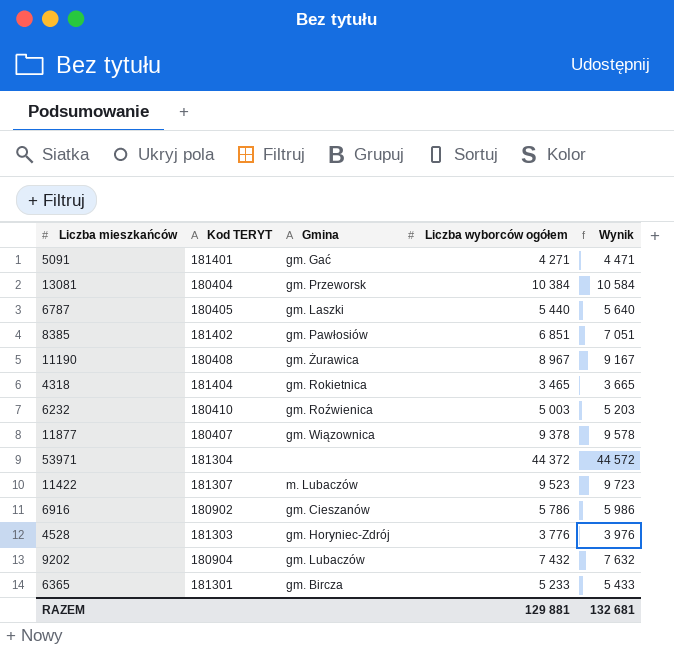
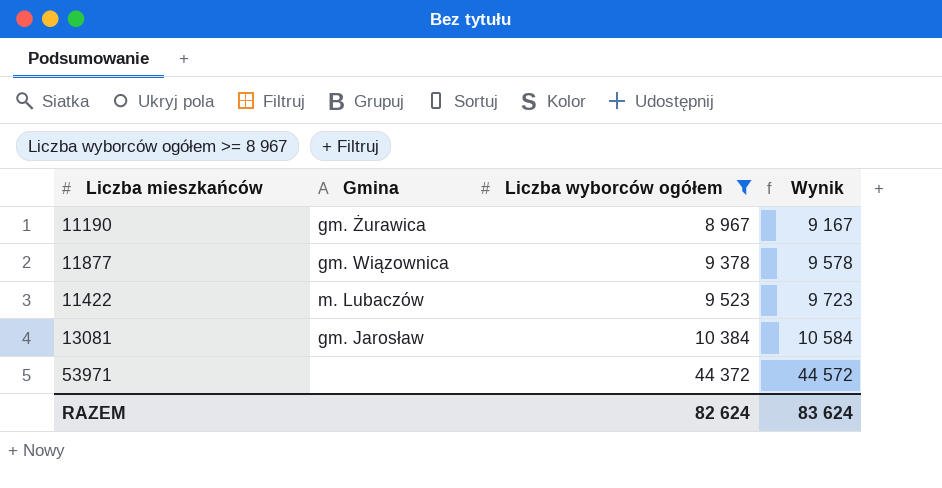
filter: none -> Liczba wyborców ogółem >= 8 967
row order: none -> Liczba wyborców ogółem ascending
column Kod TERYT | position: 2 -> none
13081 | Gmina: gm. Przeworsk -> gm. Jarosław
RAZEM | Liczba wyborców ogółem: 129 881 -> 82 624
RAZEM | Wynik: 132 681 -> 83 624

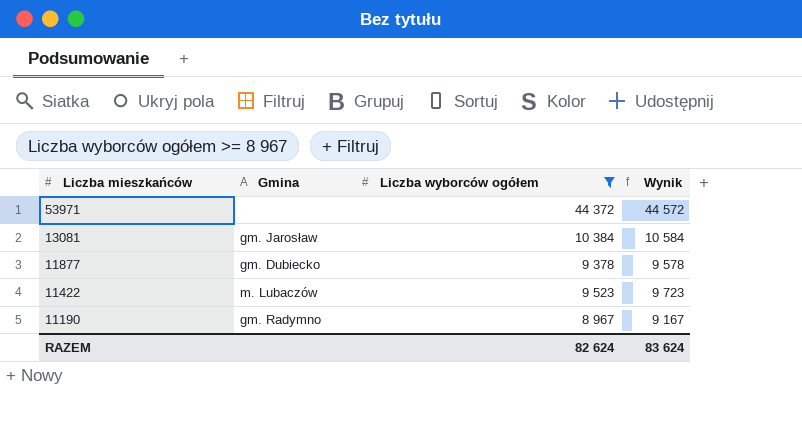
row order: Liczba wyborców ogółem ascending -> Liczba mieszkańców descending
11877 | Gmina: gm. Wiązownica -> gm. Dubiecko
11190 | Gmina: gm. Żurawica -> gm. Radymno

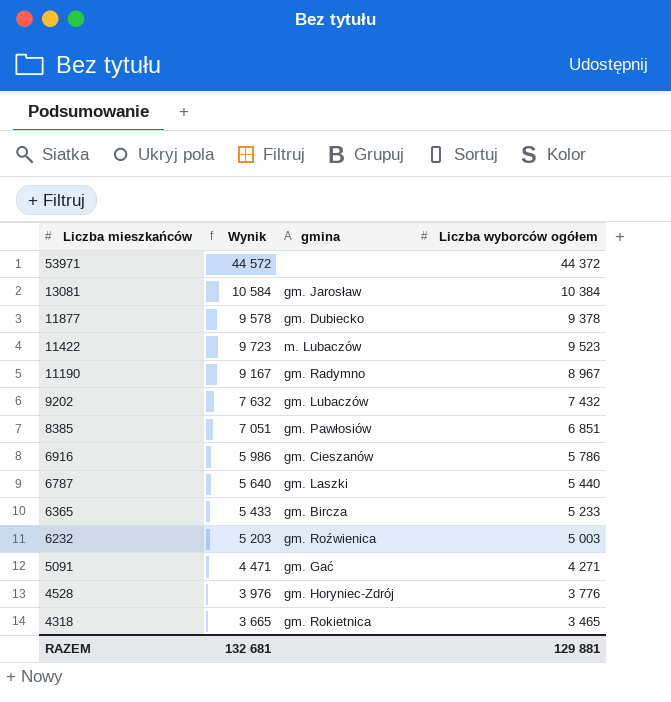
filter: Liczba wyborców ogółem >= 8 967 -> none
column Wynik | position: 4 -> 2
column name: Gmina -> gmina
RAZEM | Wynik: 83 624 -> 132 681
RAZEM | Liczba wyborców ogółem: 82 624 -> 129 881

